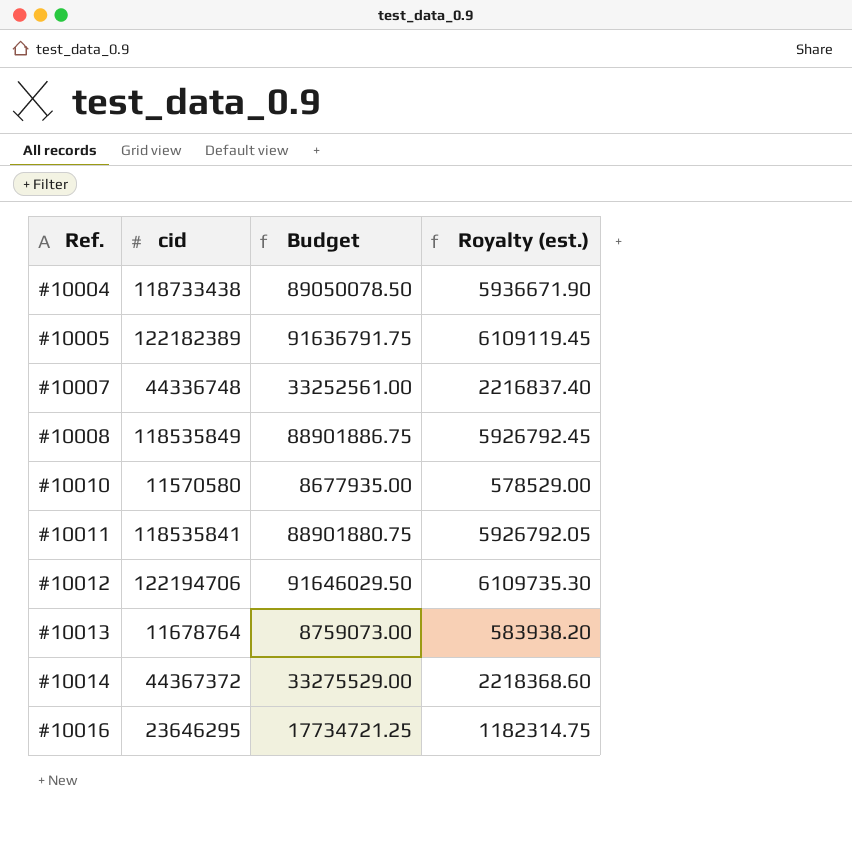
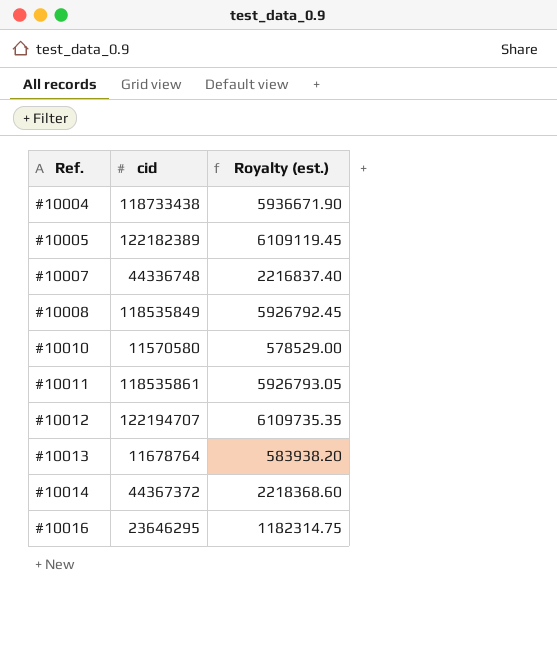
column Budget | formula: [cid] * 0.75 -> none
#10011 | cid: 118535841 -> 118535861
#10011 | Royalty (est.): 5926792.05 -> 5926793.05
#10012 | cid: 122194706 -> 122194707
#10012 | Royalty (est.): 6109735.30 -> 6109735.35

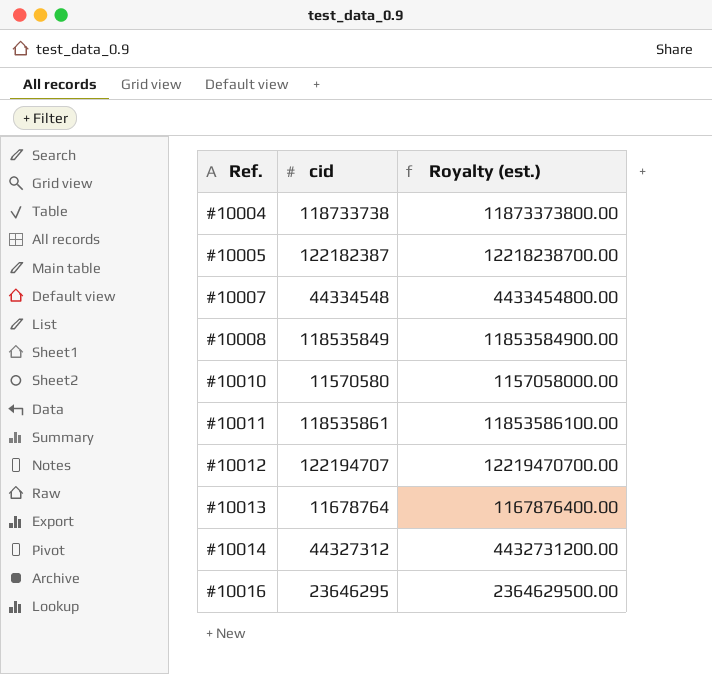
column Royalty (est.) | formula: [cid] * 0.05 -> [cid] * 100
#10004 | cid: 118733438 -> 118733738
#10005 | cid: 122182389 -> 122182387
#10007 | cid: 44336748 -> 44334548
#10014 | cid: 44367372 -> 44327312

